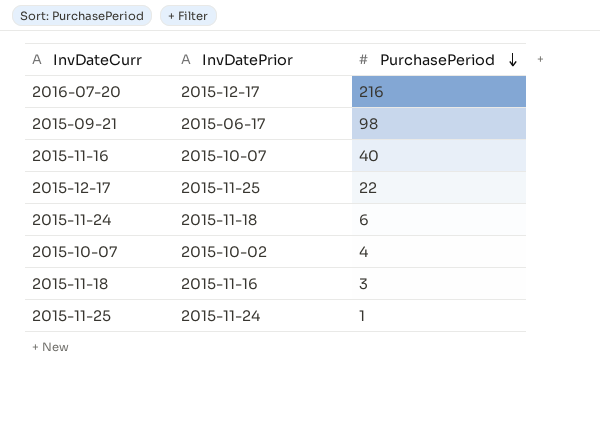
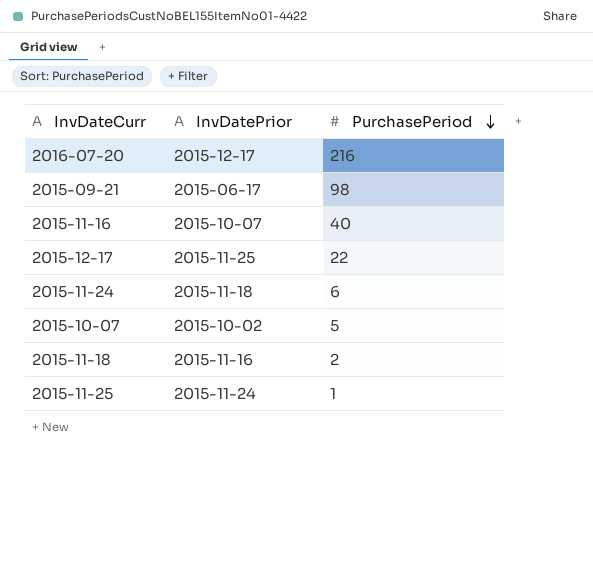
2015-10-07 | PurchasePeriod: 4 -> 5
2015-11-18 | PurchasePeriod: 3 -> 2

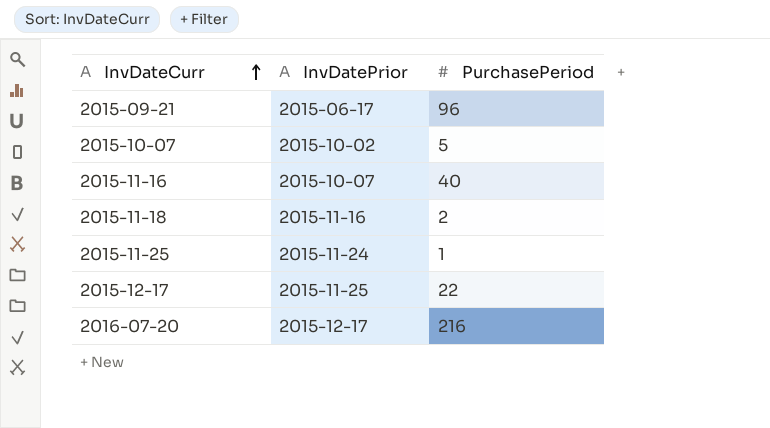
row order: PurchasePeriod descending -> InvDateCurr ascending
row 2015-11-24: 2015-11-18 | 6 -> none
2015-09-21 | PurchasePeriod: 98 -> 96

